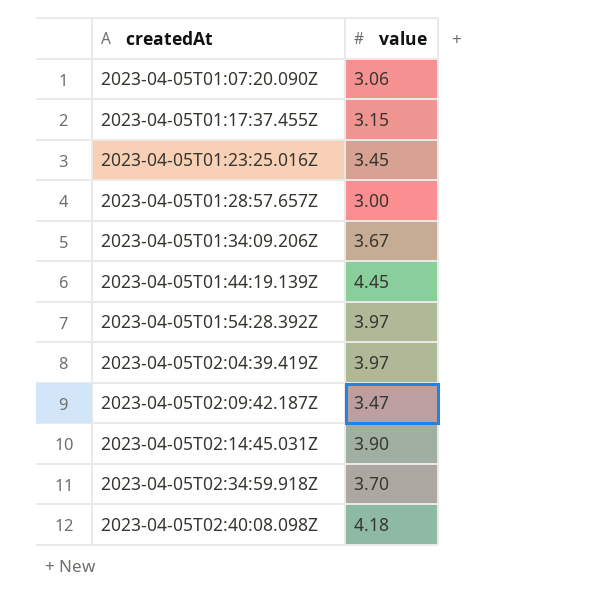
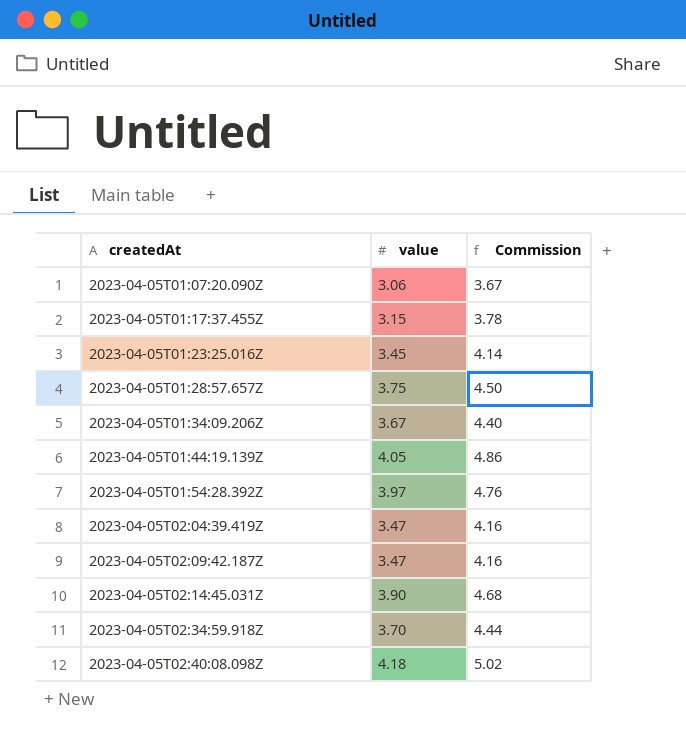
column Commission | formula: none -> [value] * 1.2
2023-04-05T01:28:57.657Z | value: 3.00 -> 3.75
2023-04-05T01:44:19.139Z | value: 4.45 -> 4.05
2023-04-05T02:04:39.419Z | value: 3.97 -> 3.47

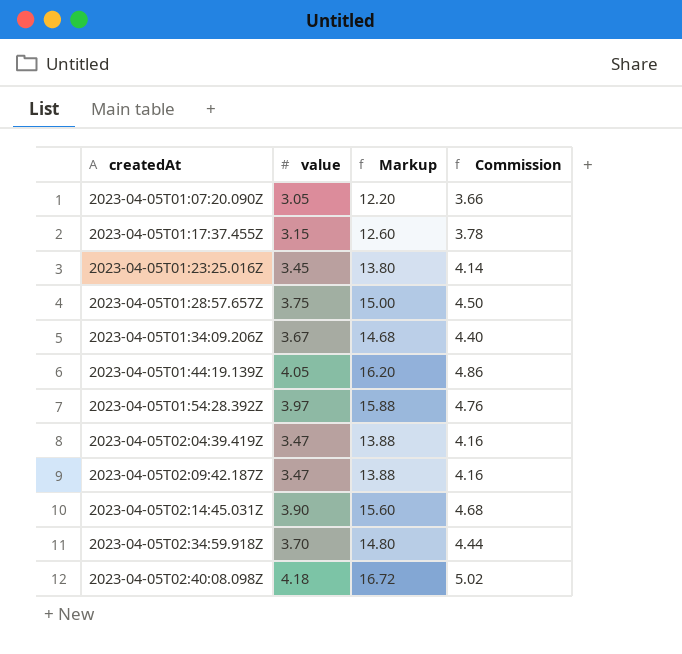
column Markup | formula: none -> [value] * 4
2023-04-05T01:07:20.090Z | value: 3.06 -> 3.05
2023-04-05T01:07:20.090Z | Commission: 3.67 -> 3.66

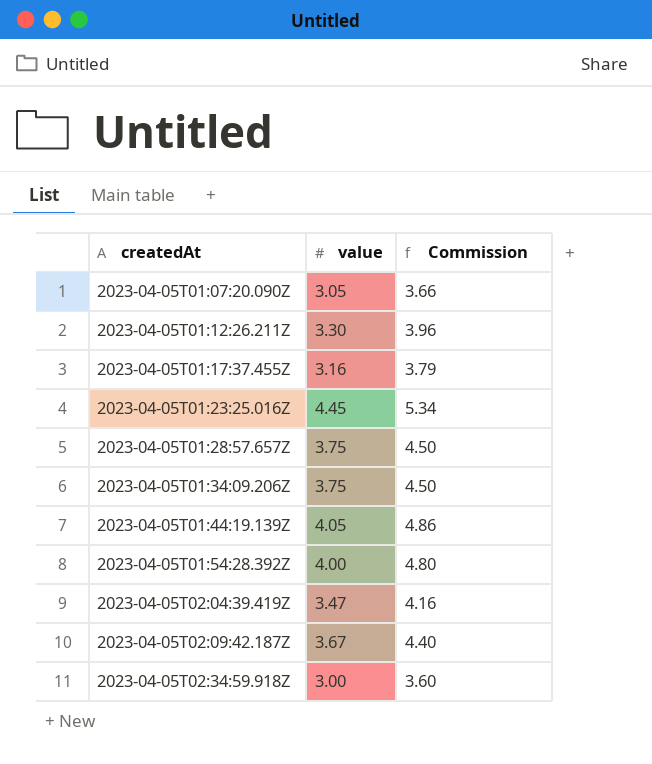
column Markup | formula: [value] * 4 -> none
row 2023-04-05T02:14:45.031Z: 3.90 | 15.60 | 4.68 -> none
row 2023-04-05T02:40:08.098Z: 4.18 | 16.72 | 5.02 -> none
row 2023-04-05T01:12:26.211Z: none -> 3.30 | 3.96
2023-04-05T01:17:37.455Z | value: 3.15 -> 3.16
2023-04-05T01:17:37.455Z | Commission: 3.78 -> 3.79
2023-04-05T01:23:25.016Z | value: 3.45 -> 4.45
2023-04-05T01:23:25.016Z | Commission: 4.14 -> 5.34
2023-04-05T01:34:09.206Z | value: 3.67 -> 3.75
2023-04-05T01:34:09.206Z | Commission: 4.40 -> 4.50
2023-04-05T01:54:28.392Z | value: 3.97 -> 4.00
2023-04-05T01:54:28.392Z | Commission: 4.76 -> 4.80
2023-04-05T02:09:42.187Z | value: 3.47 -> 3.67
2023-04-05T02:09:42.187Z | Commission: 4.16 -> 4.40
2023-04-05T02:34:59.918Z | value: 3.70 -> 3.00
2023-04-05T02:34:59.918Z | Commission: 4.44 -> 3.60

